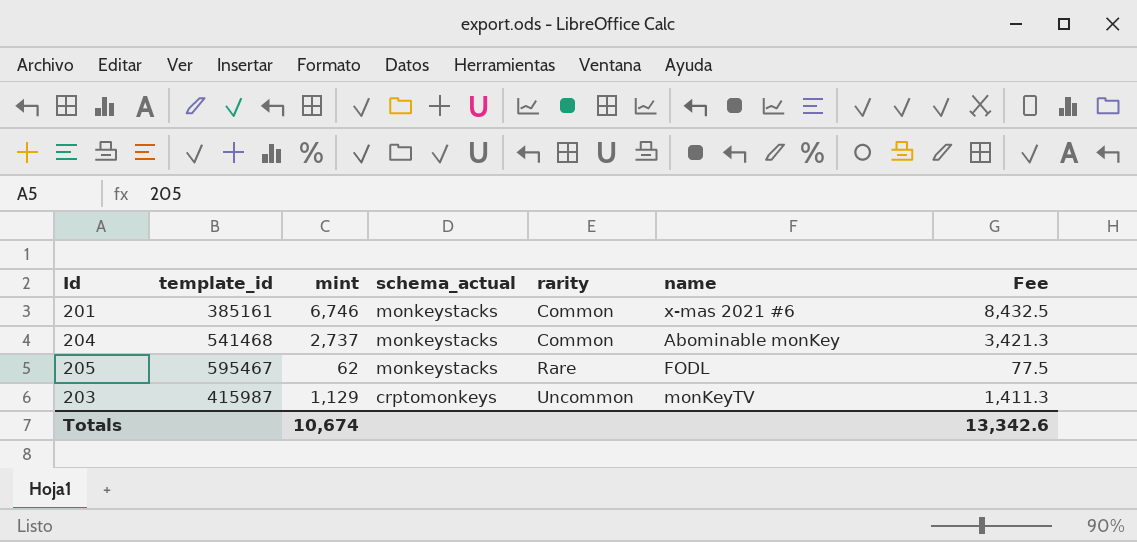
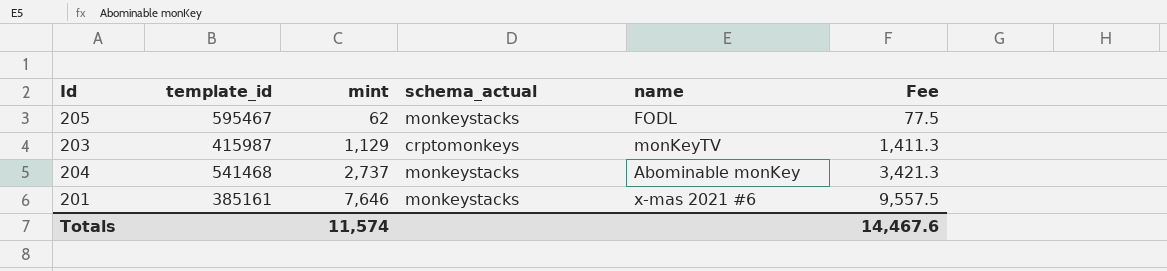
row order: schema_actual descending -> mint ascending
column rarity | position: 5 -> none
201 | mint: 6,746 -> 7,646
201 | Fee: 8,432.5 -> 9,557.5
Totals | mint: 10,674 -> 11,574
Totals | Fee: 13,342.6 -> 14,467.6

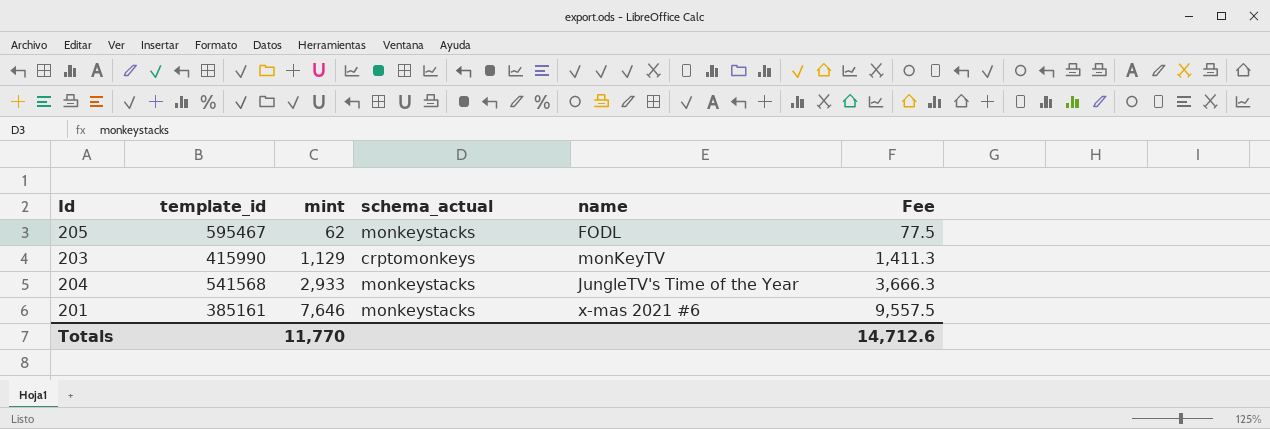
203 | template_id: 415987 -> 415990
204 | template_id: 541468 -> 541568
204 | mint: 2,737 -> 2,933
204 | name: Abominable monKey -> JungleTV's Time of the Year
204 | Fee: 3,421.3 -> 3,666.3
Totals | mint: 11,574 -> 11,770
Totals | Fee: 14,467.6 -> 14,712.6

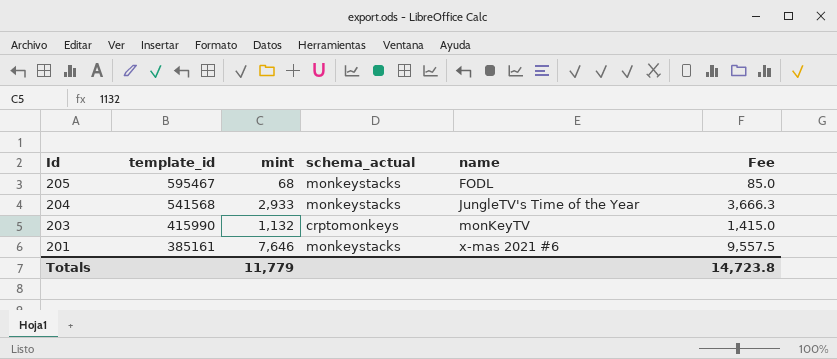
row order: mint ascending -> Id descending
205 | mint: 62 -> 68
205 | Fee: 77.5 -> 85.0
203 | mint: 1,129 -> 1,132
203 | Fee: 1,411.3 -> 1,415.0
Totals | mint: 11,770 -> 11,779
Totals | Fee: 14,712.6 -> 14,723.8

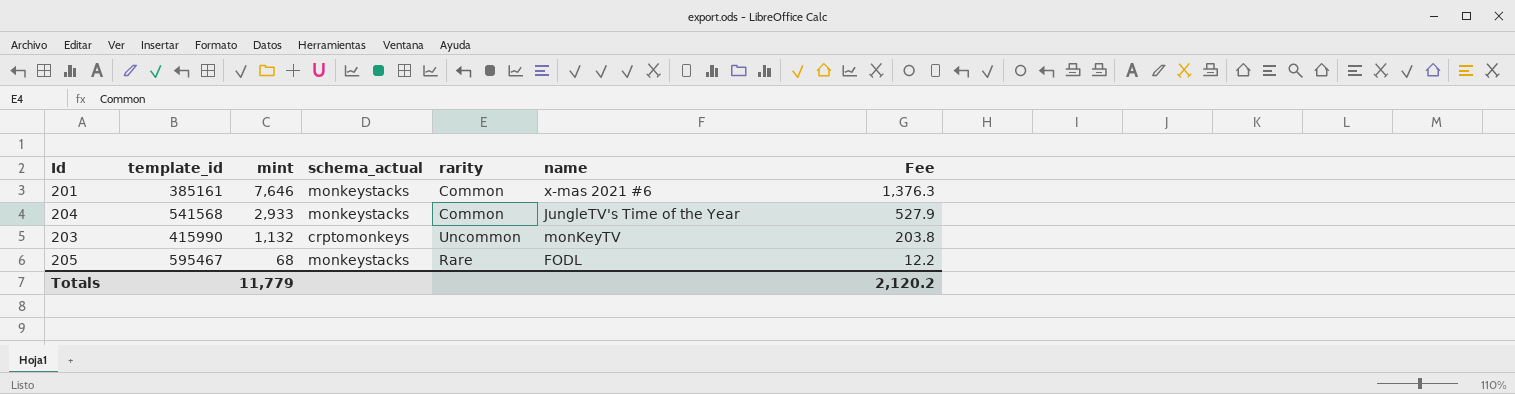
row order: Id descending -> mint descending
column rarity | position: none -> 5
column Fee | formula: [mint] * 1.25 -> [mint] * 0.18
Totals | Fee: 14,723.8 -> 2,120.2

